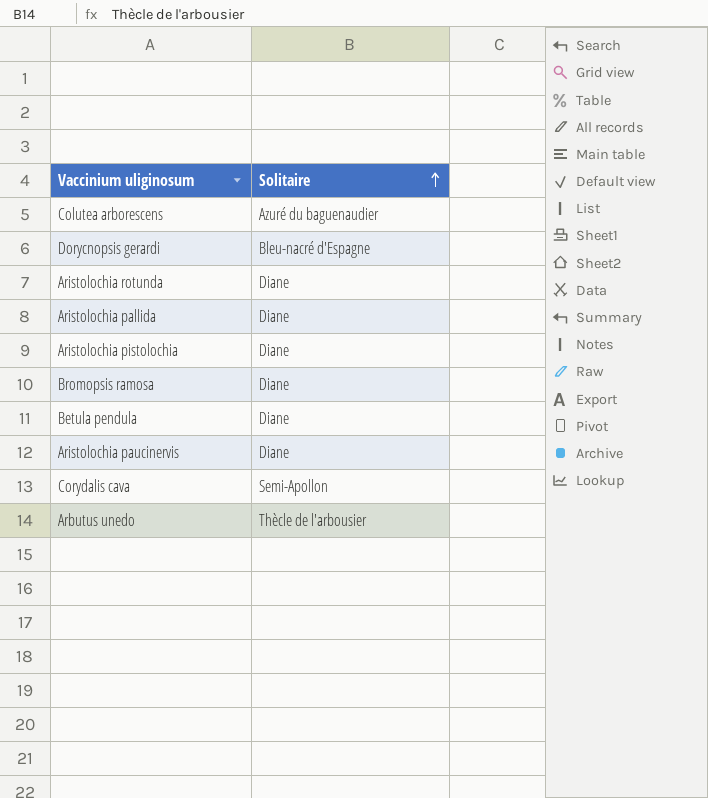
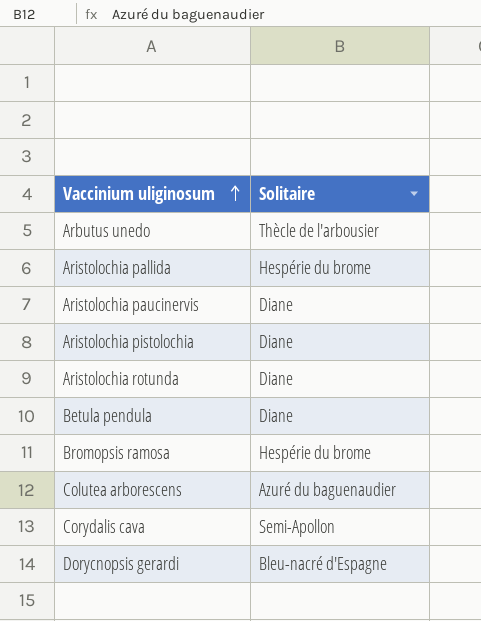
row order: Solitaire ascending -> Vaccinium uliginosum ascending
Aristolochia pallida | Solitaire: Diane -> Hespérie du brome
Bromopsis ramosa | Solitaire: Diane -> Hespérie du brome

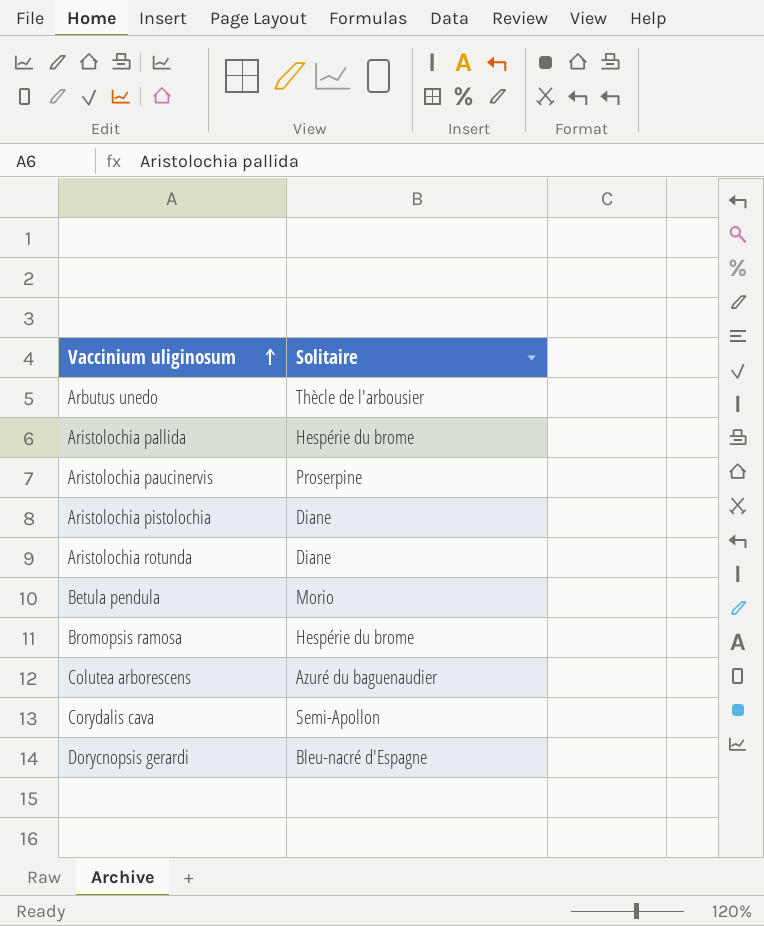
Aristolochia paucinervis | Solitaire: Diane -> Proserpine
Betula pendula | Solitaire: Diane -> Morio

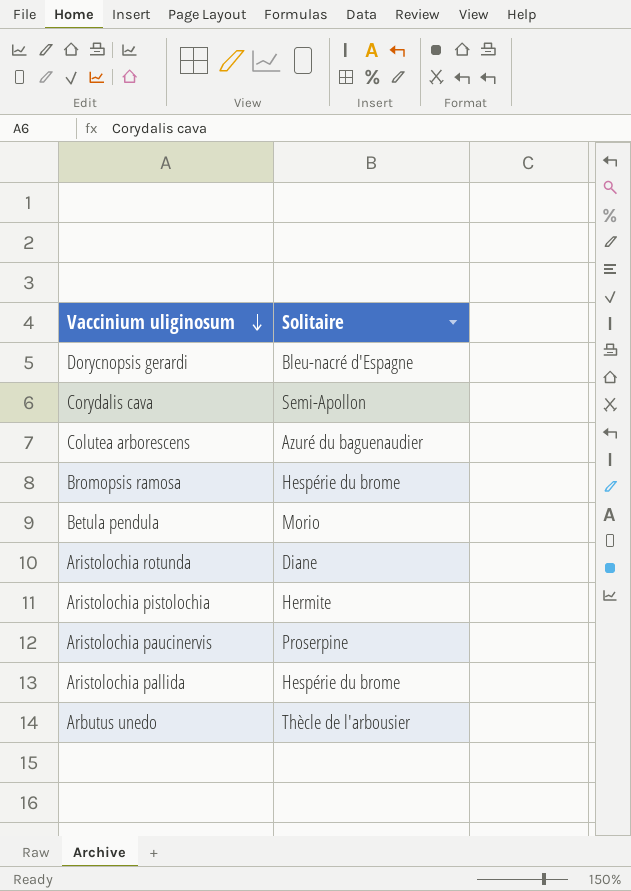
row order: Vaccinium uliginosum ascending -> Vaccinium uliginosum descending
Aristolochia pistolochia | Solitaire: Diane -> Hermite

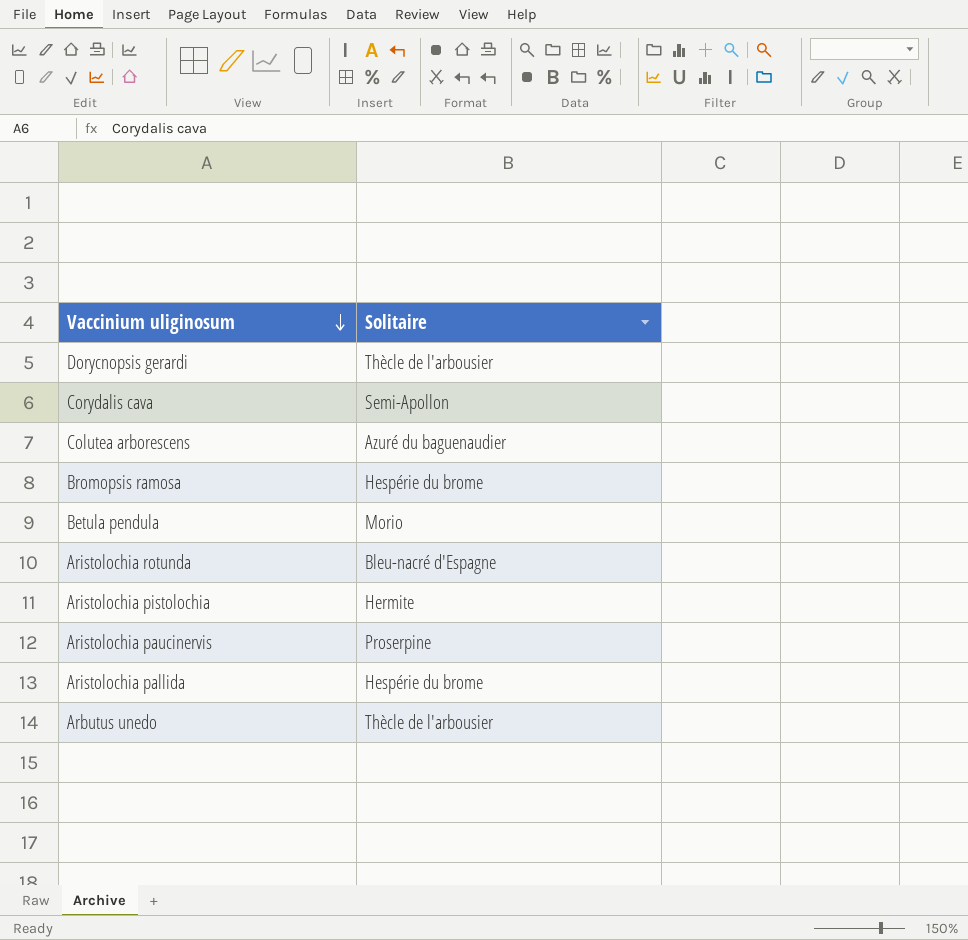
Dorycnopsis gerardi | Solitaire: Bleu-nacré d'Espagne -> Thècle de l'arbousier
Aristolochia rotunda | Solitaire: Diane -> Bleu-nacré d'Espagne

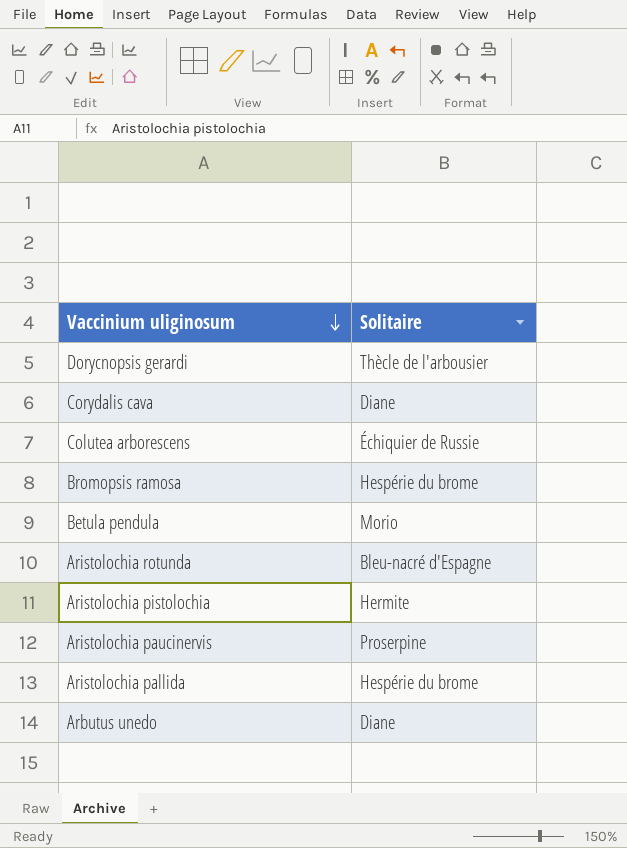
Corydalis cava | Solitaire: Semi-Apollon -> Diane
Colutea arborescens | Solitaire: Azuré du baguenaudier -> Échiquier de Russie
Arbutus unedo | Solitaire: Thècle de l'arbousier -> Diane

